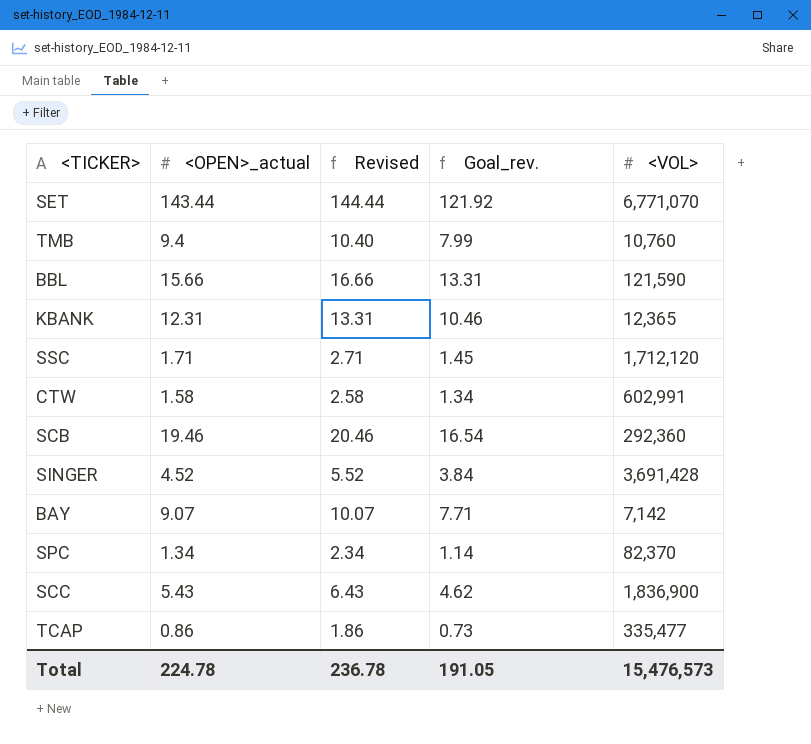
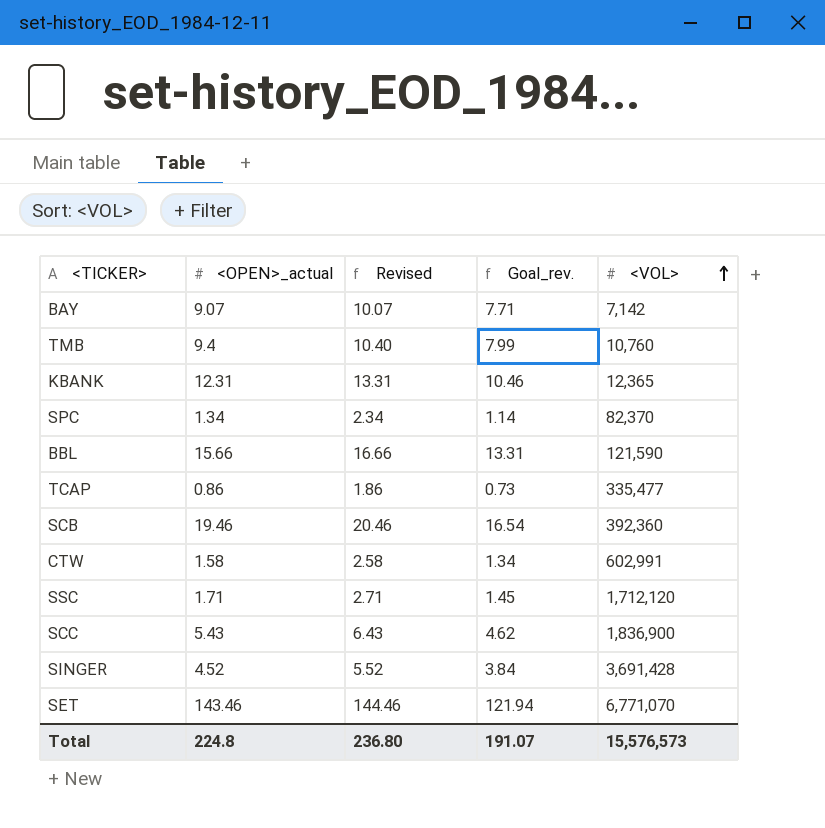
row order: none -> <VOL> ascending
SCB | <VOL>: 292,360 -> 392,360
SET | <OPEN>_actual: 143.44 -> 143.46
SET | Revised: 144.44 -> 144.46
SET | Goal_rev.: 121.92 -> 121.94
Total | <OPEN>_actual: 224.78 -> 224.8
Total | Revised: 236.78 -> 236.80
Total | Goal_rev.: 191.05 -> 191.07
Total | <VOL>: 15,476,573 -> 15,576,573

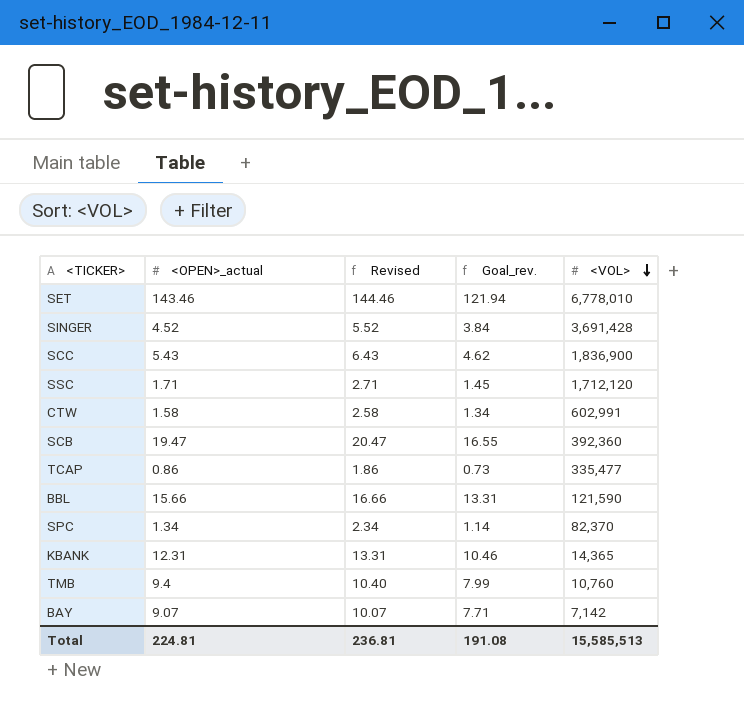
row order: <VOL> ascending -> <VOL> descending
SET | <VOL>: 6,771,070 -> 6,778,010
SCB | <OPEN>_actual: 19.46 -> 19.47
SCB | Revised: 20.46 -> 20.47
SCB | Goal_rev.: 16.54 -> 16.55
KBANK | <VOL>: 12,365 -> 14,365
Total | <OPEN>_actual: 224.8 -> 224.81
Total | Revised: 236.80 -> 236.81
Total | Goal_rev.: 191.07 -> 191.08
Total | <VOL>: 15,576,573 -> 15,585,513

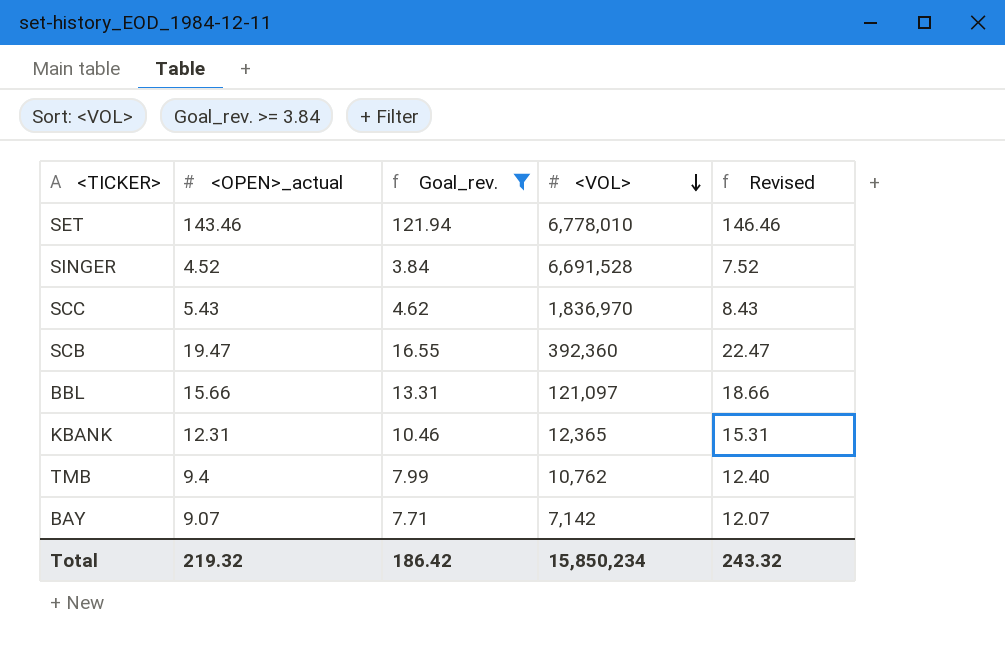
filter: none -> Goal_rev. >= 3.84
column Revised | formula: [<OPEN>_actual] + 1 -> [<OPEN>_actual] + 3
column Revised | position: 3 -> 5
SINGER | <VOL>: 3,691,428 -> 6,691,528
SCC | <VOL>: 1,836,900 -> 1,836,970
BBL | <VOL>: 121,590 -> 121,097
KBANK | <VOL>: 14,365 -> 12,365
TMB | <VOL>: 10,760 -> 10,762
Total | <OPEN>_actual: 224.81 -> 219.32
Total | Goal_rev.: 191.08 -> 186.42
Total | <VOL>: 15,585,513 -> 15,850,234
Total | Revised: 236.81 -> 243.32

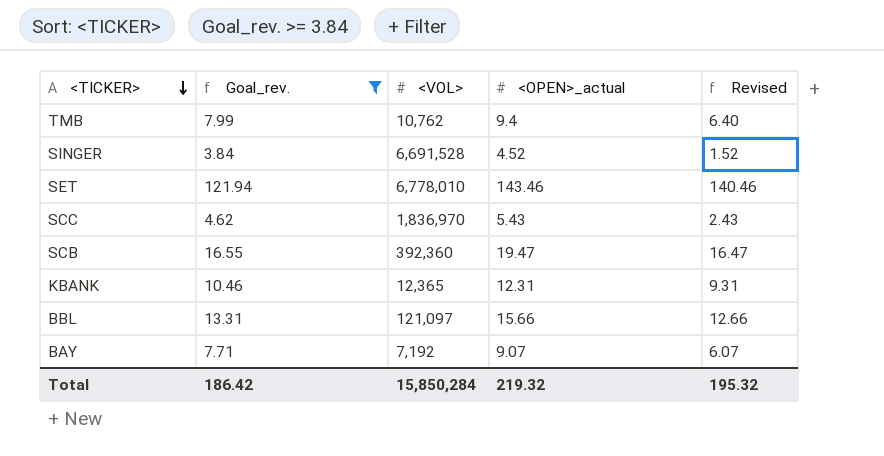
row order: <VOL> descending -> <TICKER> descending
column <OPEN>_actual | position: 2 -> 4
column Revised | formula: [<OPEN>_actual] + 3 -> [<OPEN>_actual] - 3
BAY | <VOL>: 7,142 -> 7,192
Total | <VOL>: 15,850,234 -> 15,850,284
Total | Revised: 243.32 -> 195.32

